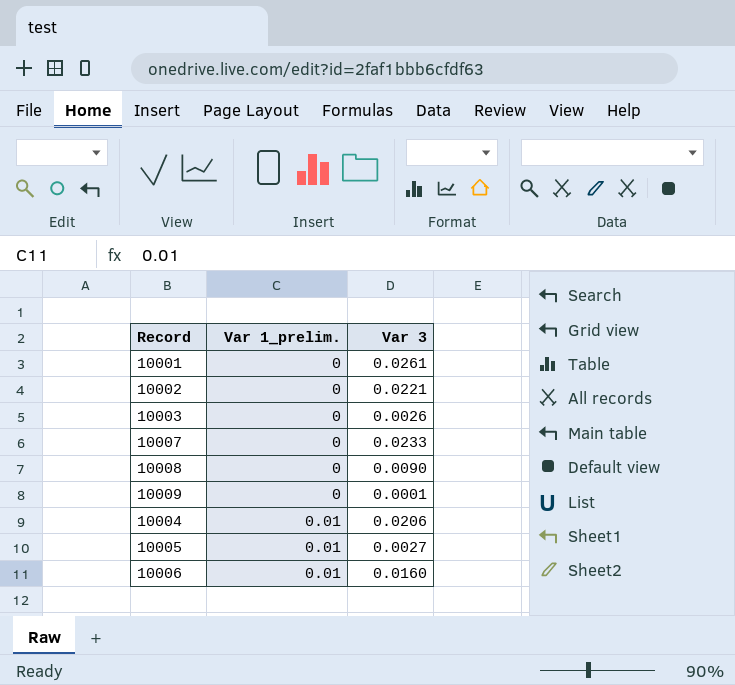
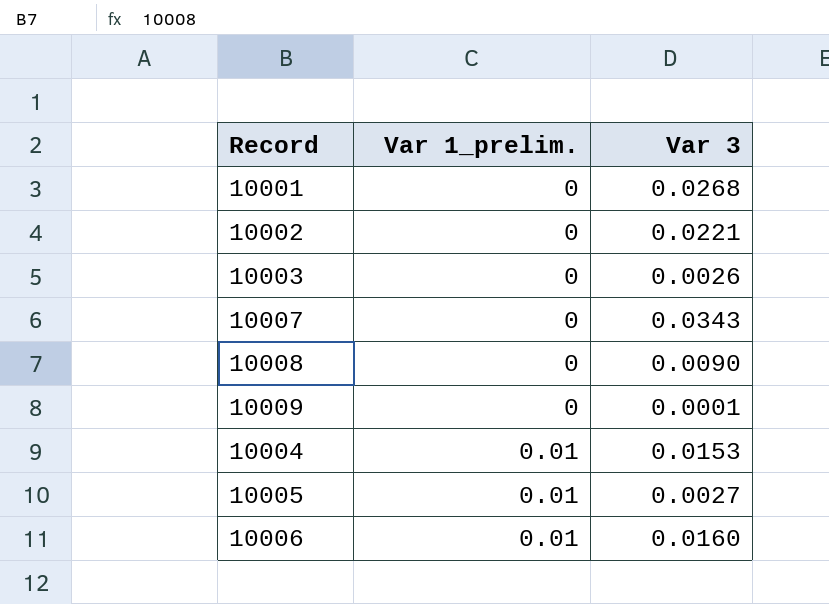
10001 | Var 3: 0.0261 -> 0.0268
10007 | Var 3: 0.0233 -> 0.0343
10004 | Var 3: 0.0206 -> 0.0153

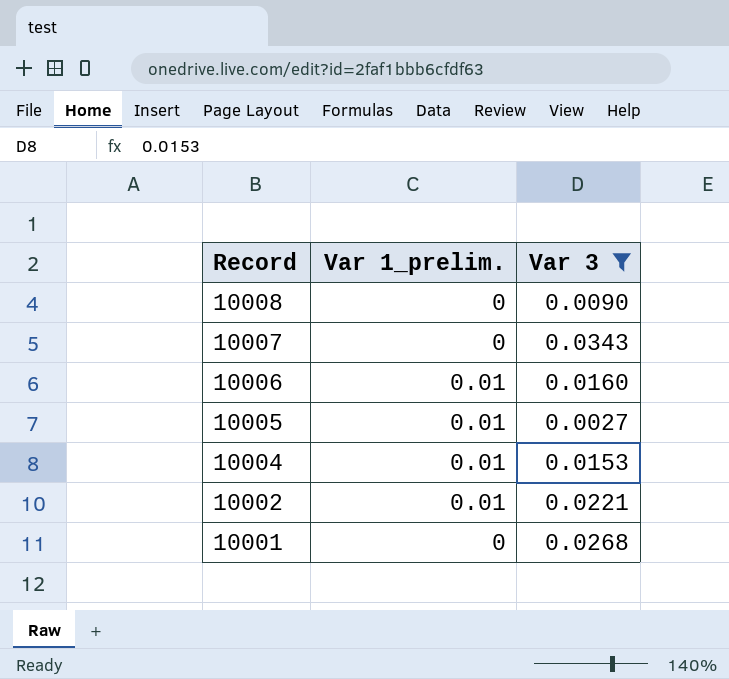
filter: none -> Var 3 >= 0.0027
row order: Var 1_prelim. ascending -> Record descending
10002 | Var 1_prelim.: 0 -> 0.01

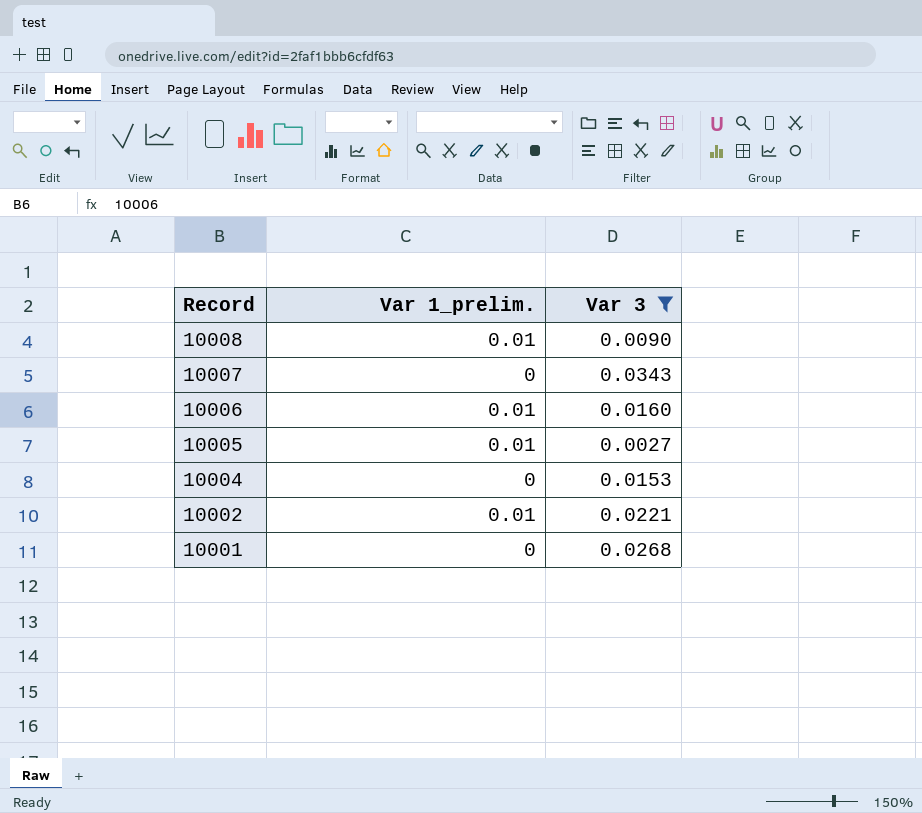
10008 | Var 1_prelim.: 0 -> 0.01
10004 | Var 1_prelim.: 0.01 -> 0

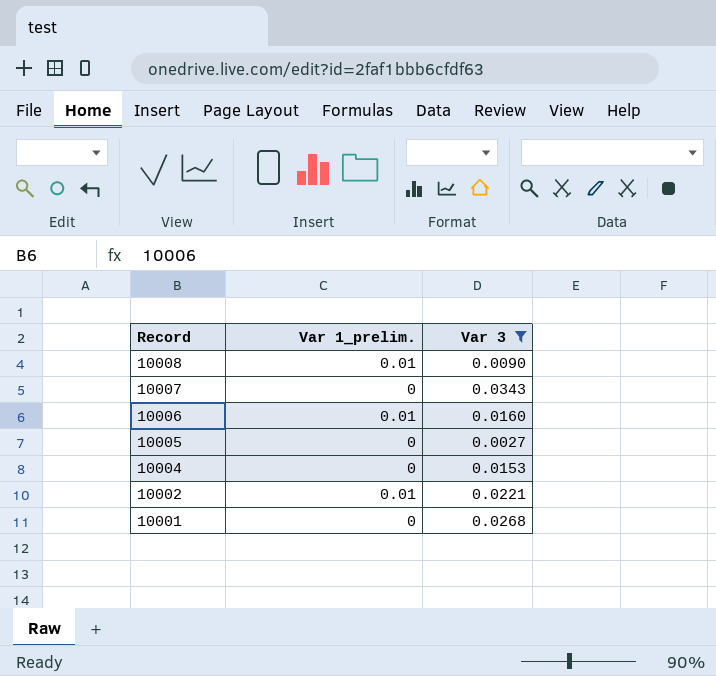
10005 | Var 1_prelim.: 0.01 -> 0

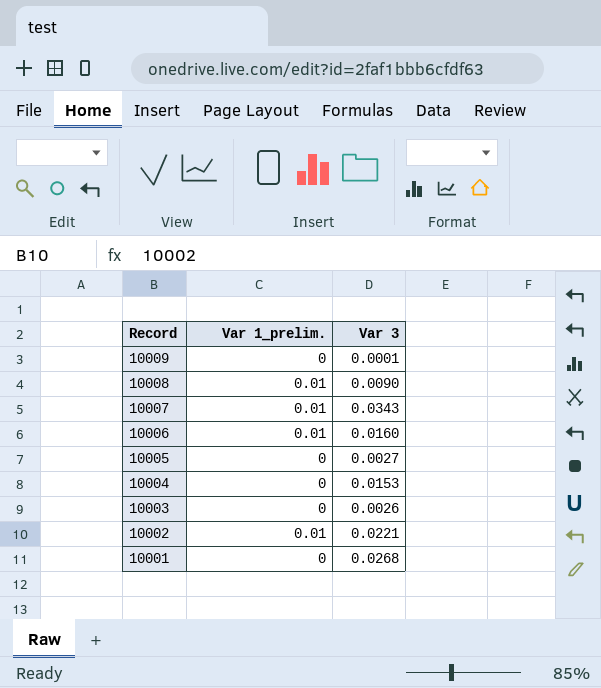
filter: Var 3 >= 0.0027 -> none
10007 | Var 1_prelim.: 0 -> 0.01

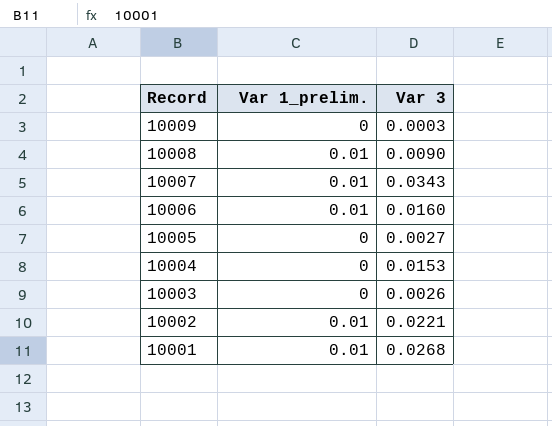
10009 | Var 3: 0.0001 -> 0.0003
10001 | Var 1_prelim.: 0 -> 0.01

